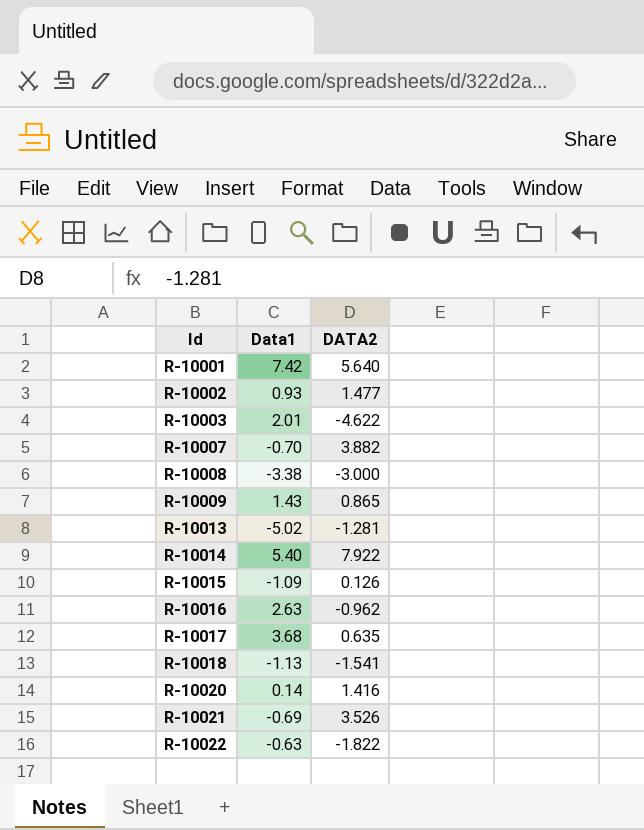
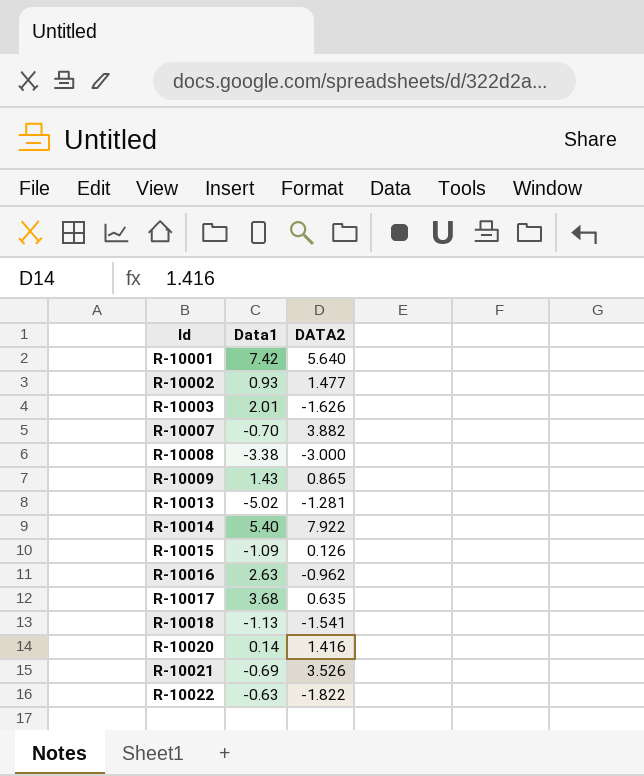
R-10003 | DATA2: -4.622 -> -1.626

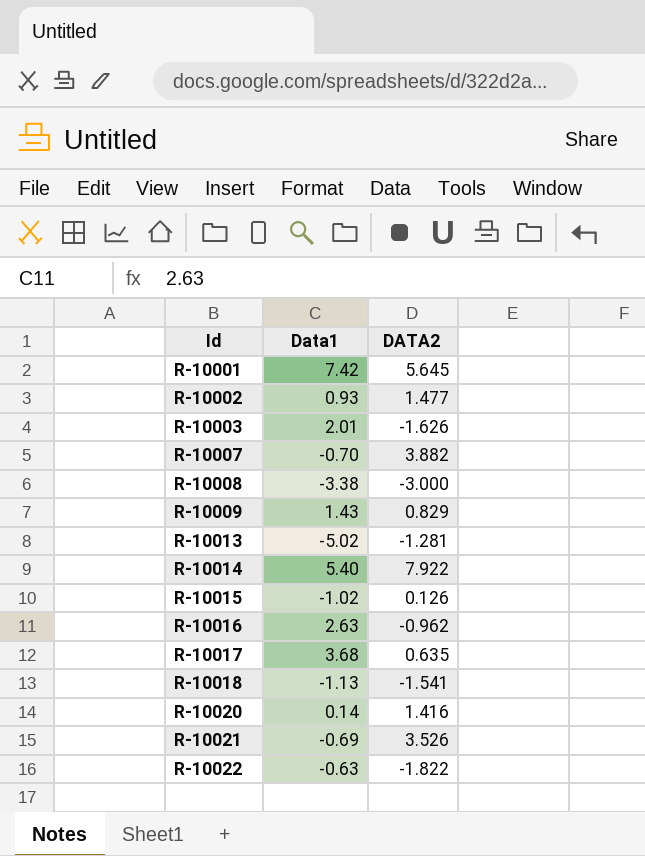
R-10001 | DATA2: 5.640 -> 5.645
R-10009 | DATA2: 0.865 -> 0.829
R-10015 | Data1: -1.09 -> -1.02

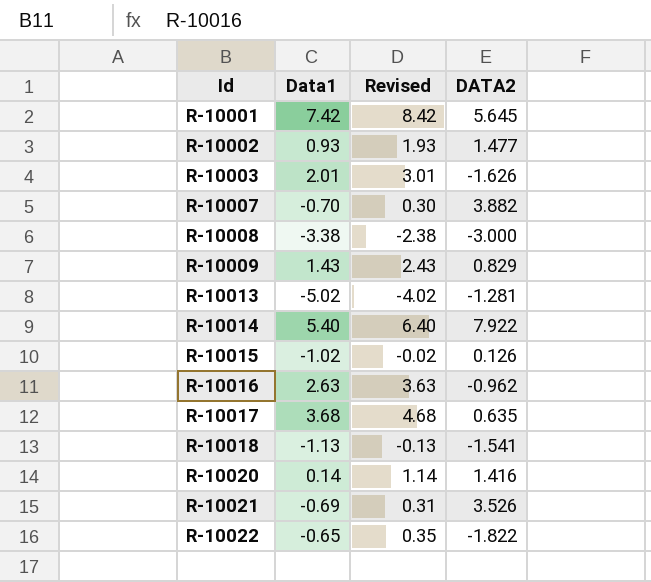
column Revised | formula: none -> [Data1] + 1
R-10022 | Data1: -0.63 -> -0.65

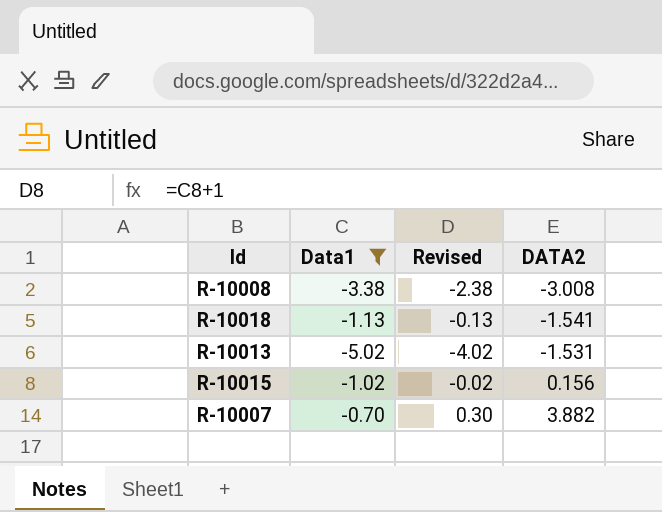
filter: none -> Data1 <= -0.70
row order: Id ascending -> DATA2 ascending
R-10008 | DATA2: -3.000 -> -3.008
R-10013 | DATA2: -1.281 -> -1.531
R-10015 | DATA2: 0.126 -> 0.156

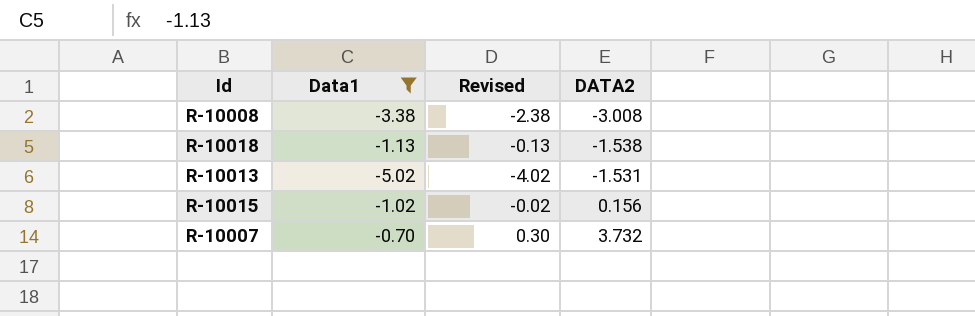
R-10018 | DATA2: -1.541 -> -1.538
R-10007 | DATA2: 3.882 -> 3.732

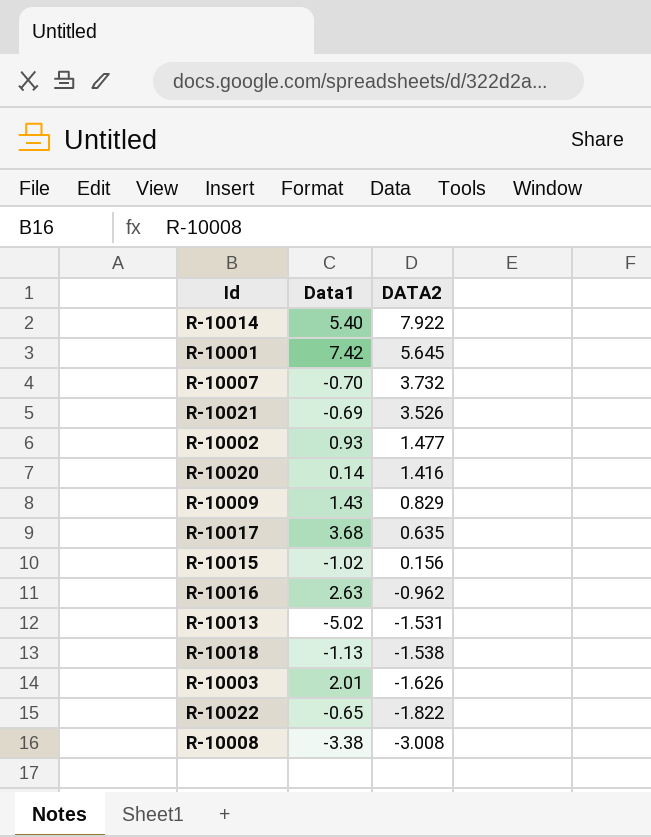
filter: Data1 <= -0.70 -> none
row order: DATA2 ascending -> DATA2 descending
column Revised | formula: [Data1] + 1 -> none

